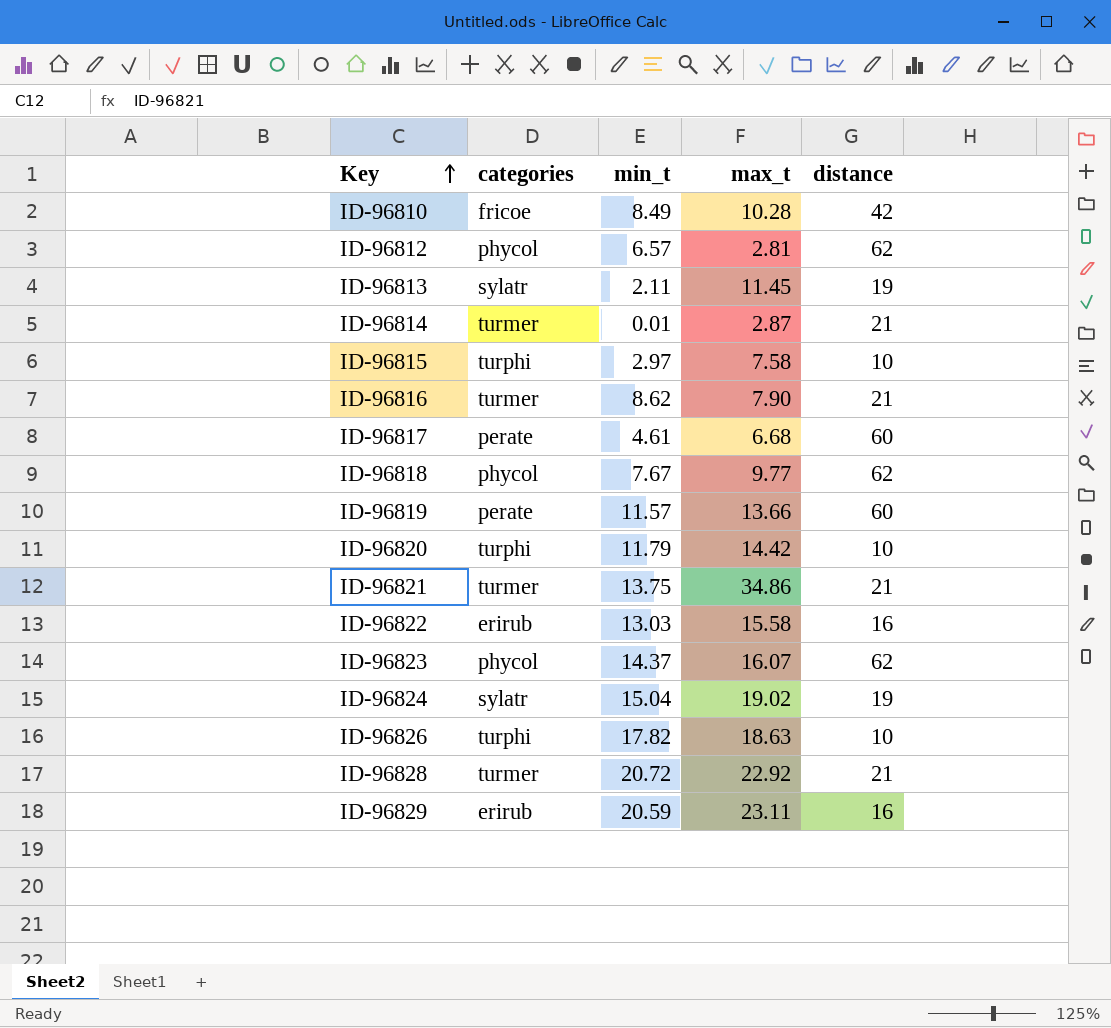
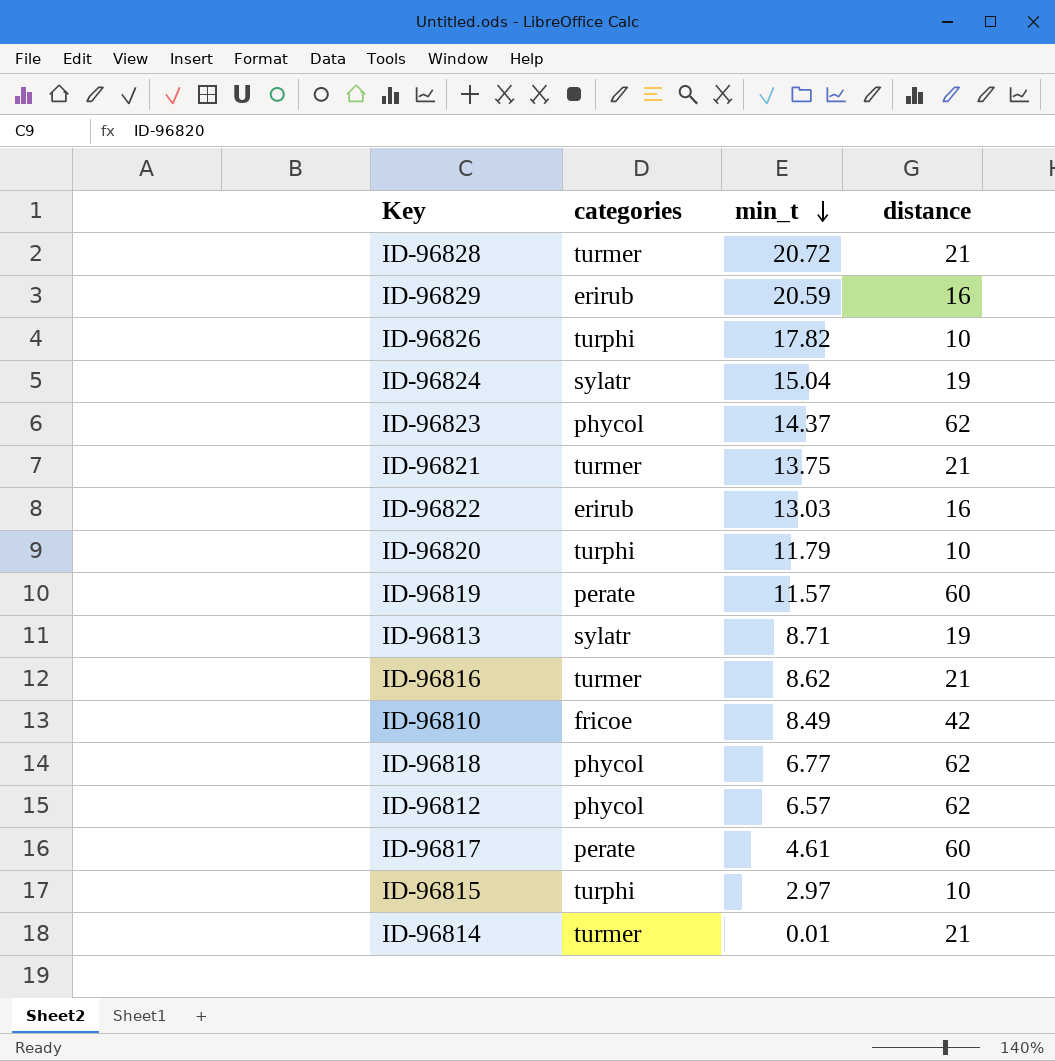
row order: Key ascending -> min_t descending
column max_t | position: 4 -> none
ID-96813 | min_t: 2.11 -> 8.71
ID-96818 | min_t: 7.67 -> 6.77

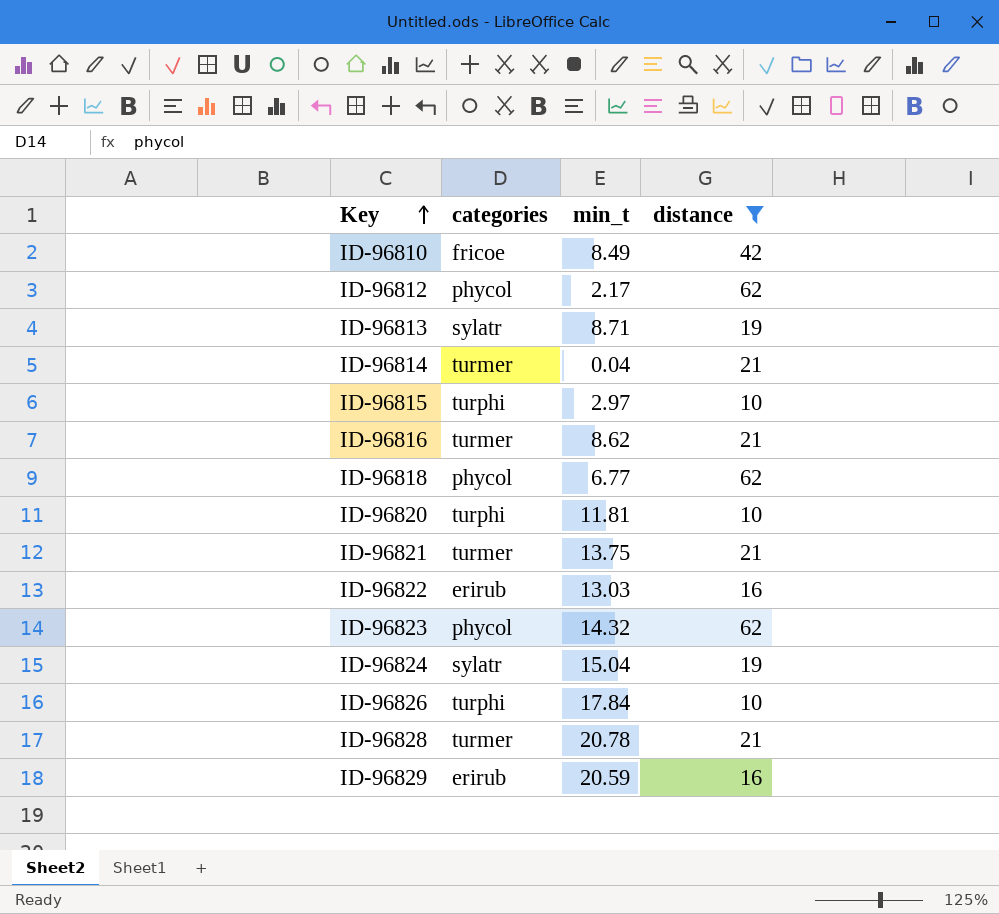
filter: none -> distance != 60
row order: min_t descending -> Key ascending
ID-96812 | min_t: 6.57 -> 2.17
ID-96814 | min_t: 0.01 -> 0.04
ID-96820 | min_t: 11.79 -> 11.81
ID-96823 | min_t: 14.37 -> 14.32
ID-96826 | min_t: 17.82 -> 17.84
ID-96828 | min_t: 20.72 -> 20.78

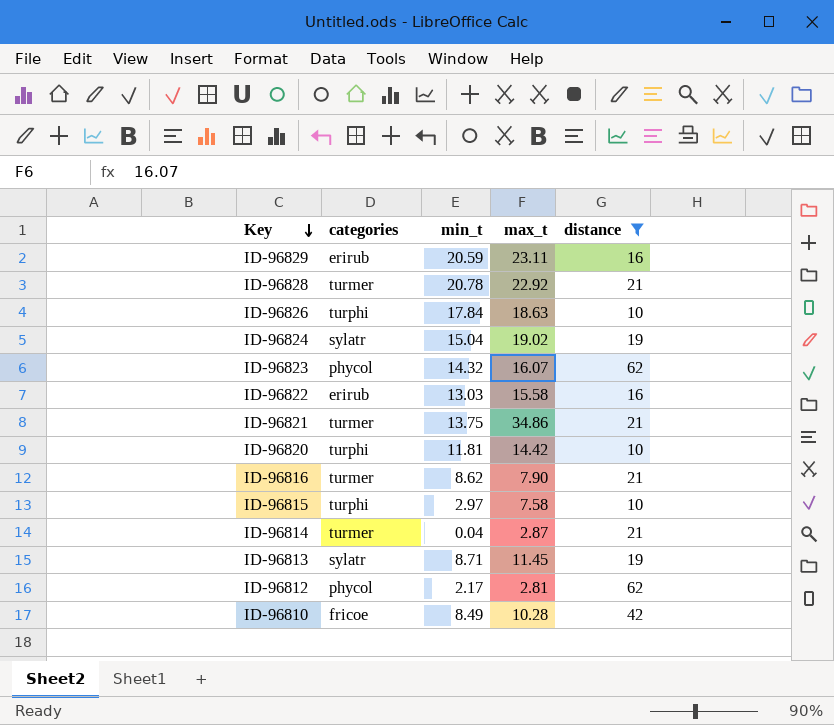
row order: Key ascending -> Key descending
column max_t | position: none -> 4
row ID-96818: phycol | 6.77 | 62 -> none

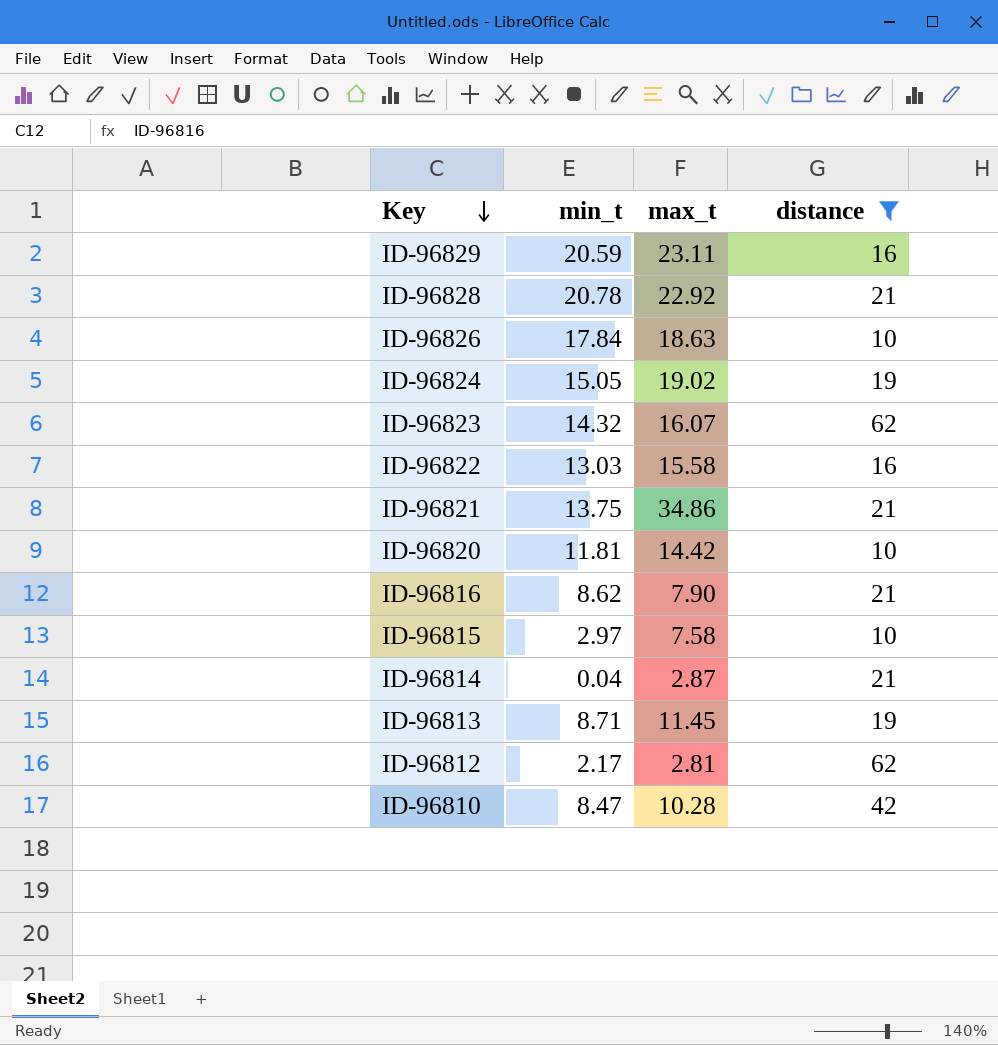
column categories | position: 2 -> none
ID-96824 | min_t: 15.04 -> 15.05
ID-96810 | min_t: 8.49 -> 8.47

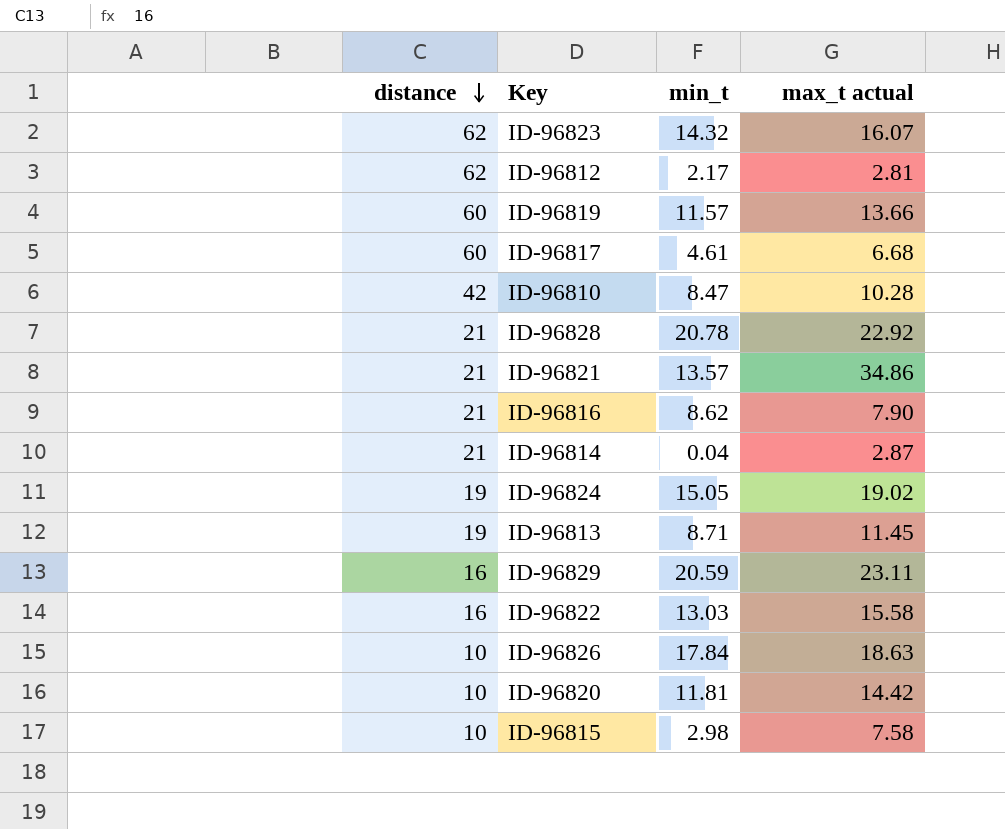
filter: distance != 60 -> none
row order: Key descending -> distance descending
column distance | position: 4 -> 1
column name: max_t -> max_t actual
ID-96821 | min_t: 13.75 -> 13.57
ID-96815 | min_t: 2.97 -> 2.98

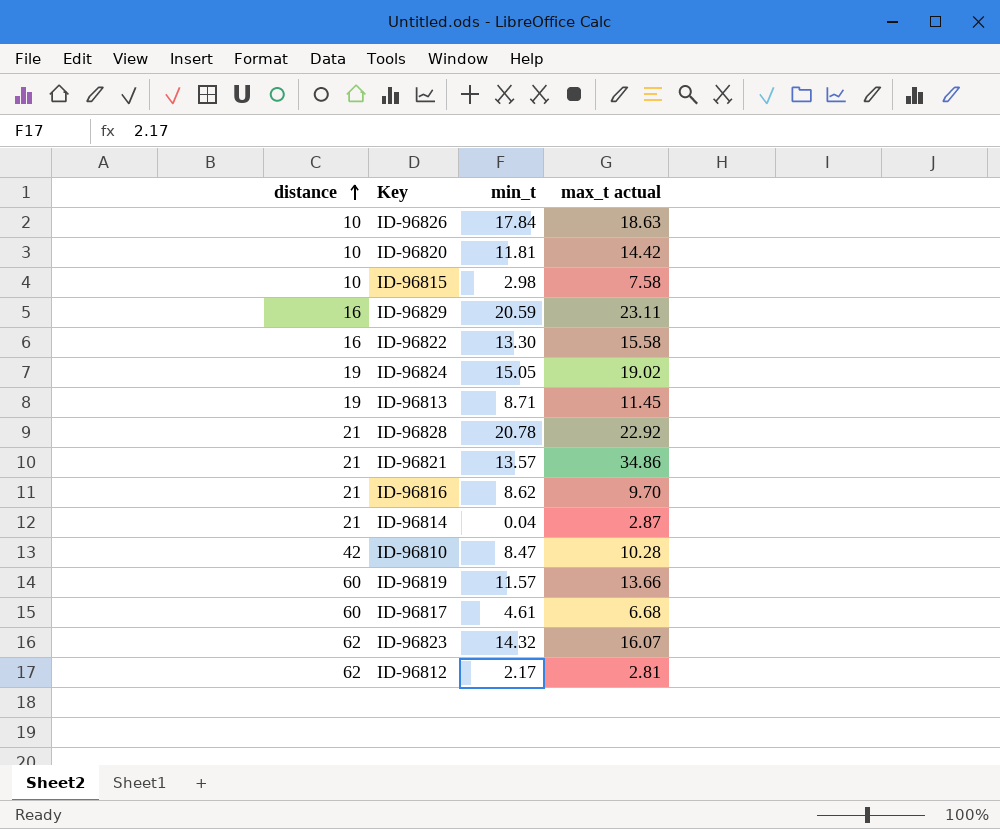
row order: distance descending -> distance ascending
ID-96822 | min_t: 13.03 -> 13.30
ID-96816 | max_t actual: 7.90 -> 9.70

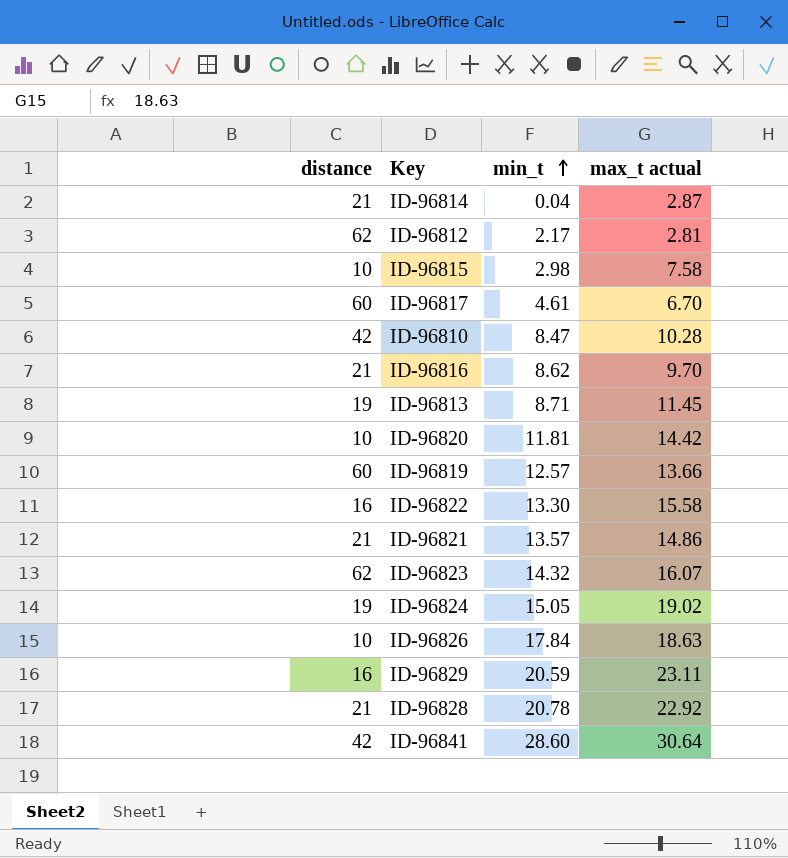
row order: distance ascending -> min_t ascending
ID-96817 | max_t actual: 6.68 -> 6.70
ID-96819 | min_t: 11.57 -> 12.57
ID-96821 | max_t actual: 34.86 -> 14.86
row ID-96841: none -> 42 | 28.60 | 30.64

